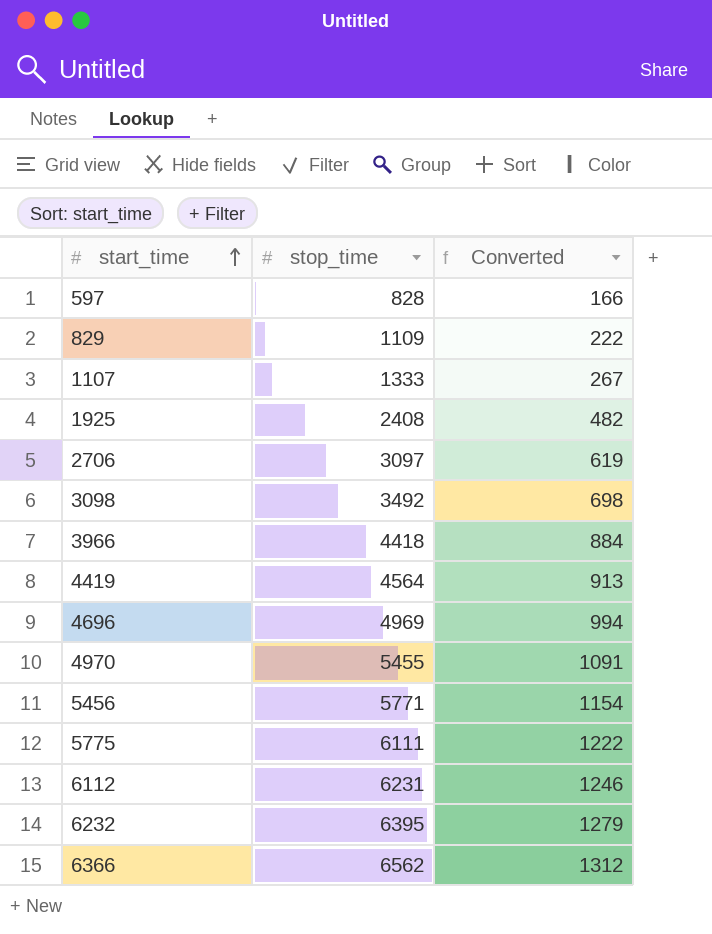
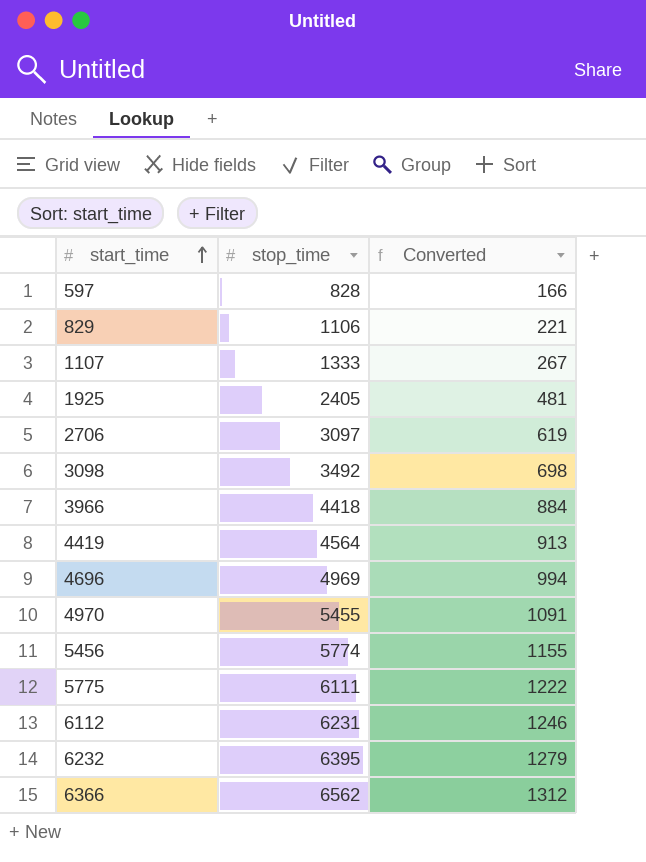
829 | stop_time: 1109 -> 1106
829 | Converted: 222 -> 221
1925 | stop_time: 2408 -> 2405
1925 | Converted: 482 -> 481
5456 | stop_time: 5771 -> 5774
5456 | Converted: 1154 -> 1155

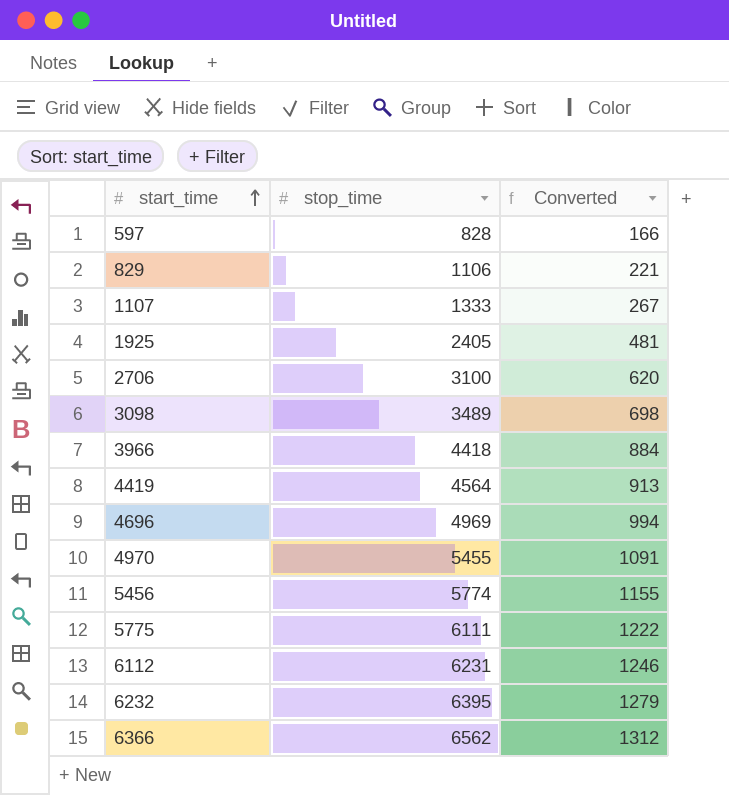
2706 | stop_time: 3097 -> 3100
2706 | Converted: 619 -> 620
3098 | stop_time: 3492 -> 3489

